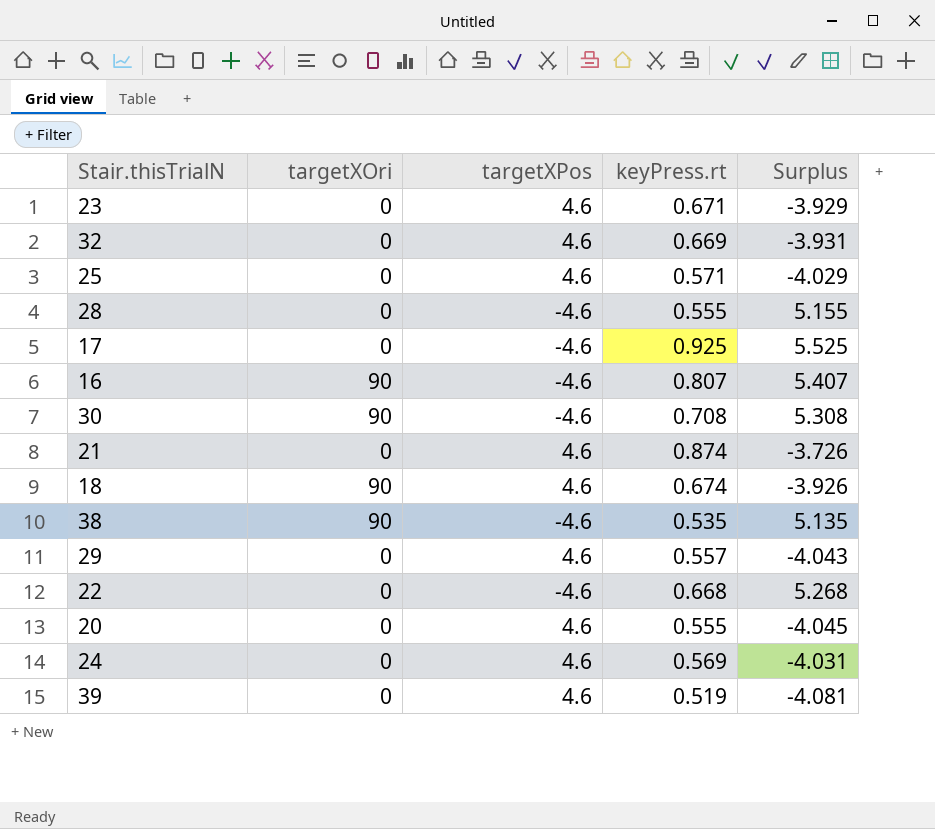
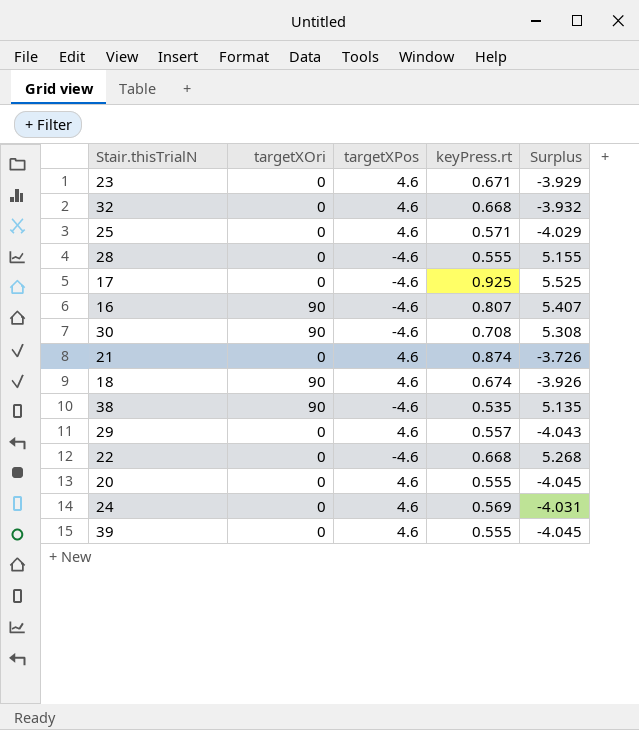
32 | keyPress.rt: 0.669 -> 0.668
32 | Surplus: -3.931 -> -3.932
39 | keyPress.rt: 0.519 -> 0.555
39 | Surplus: -4.081 -> -4.045

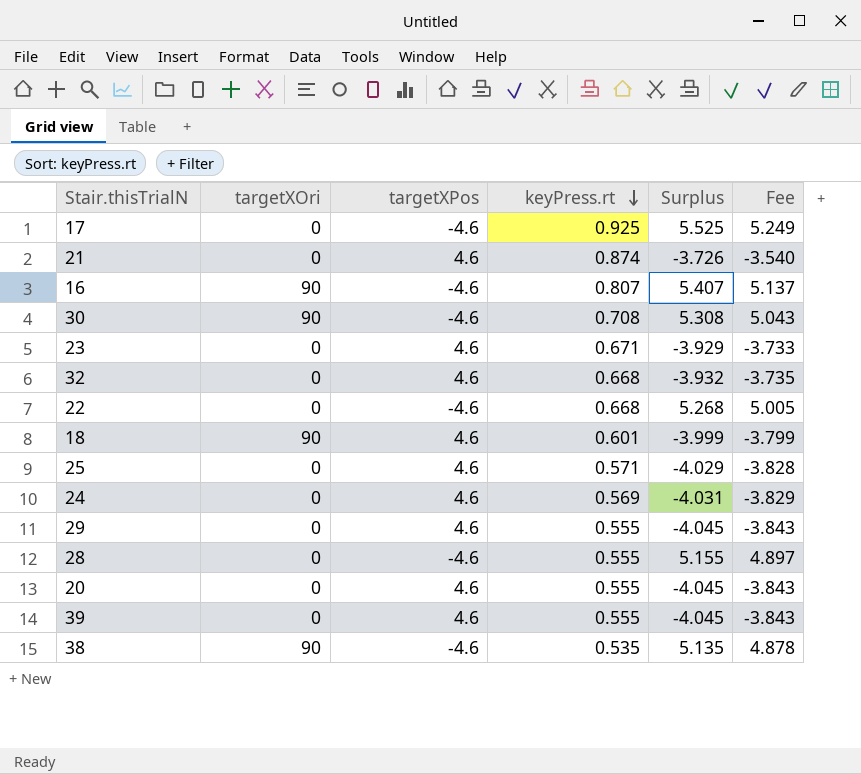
row order: none -> keyPress.rt descending
column Fee | formula: none -> [Surplus] * 0.95
18 | keyPress.rt: 0.674 -> 0.601
18 | Surplus: -3.926 -> -3.999
29 | keyPress.rt: 0.557 -> 0.555
29 | Surplus: -4.043 -> -4.045

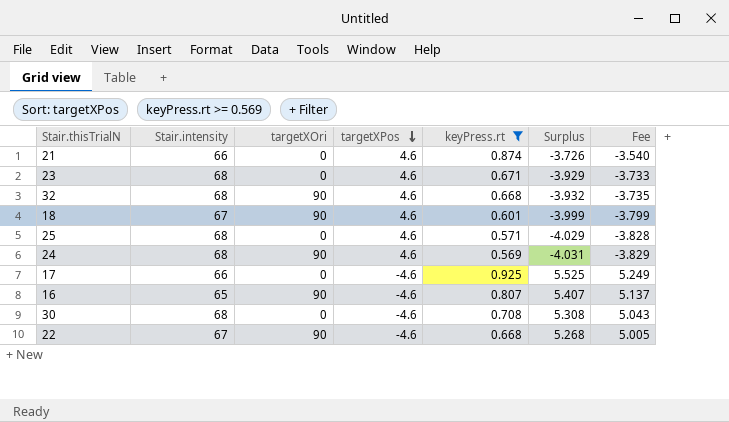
filter: none -> keyPress.rt >= 0.569
row order: keyPress.rt descending -> targetXPos descending
column Stair.intensity | position: none -> 2
32 | targetXOri: 0 -> 90
24 | targetXOri: 0 -> 90
30 | targetXOri: 90 -> 0
22 | targetXOri: 0 -> 90

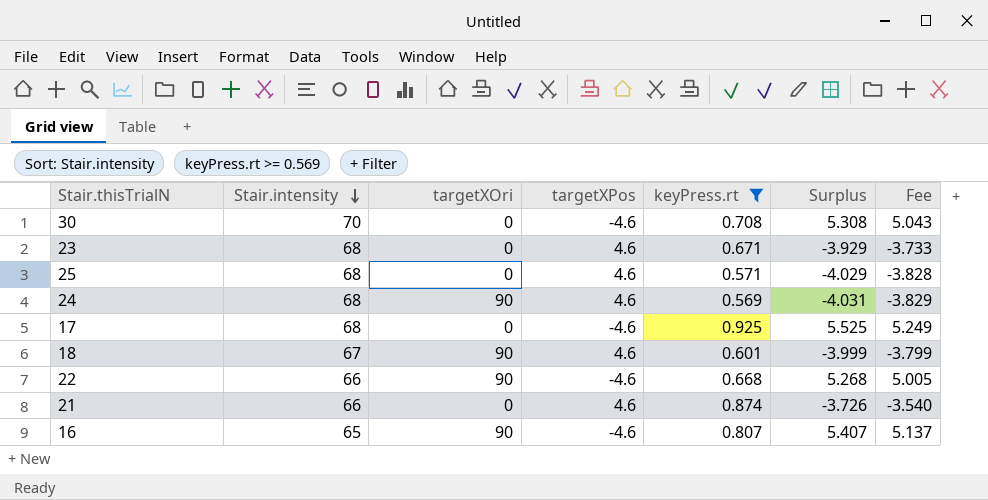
row order: targetXPos descending -> Stair.intensity descending
row 32: 68 | 90 | 4.6 | 0.668 | -3.932 | -3.735 -> none
30 | Stair.intensity: 68 -> 70
17 | Stair.intensity: 66 -> 68
22 | Stair.intensity: 67 -> 66

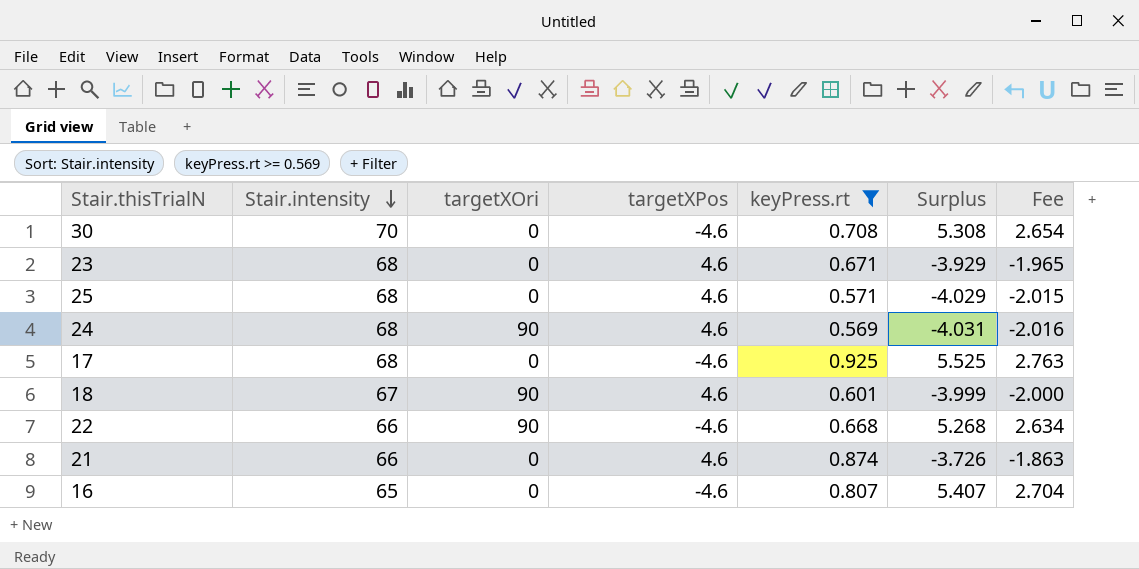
column Fee | formula: [Surplus] * 0.95 -> [Surplus] * 0.5
16 | targetXOri: 90 -> 0

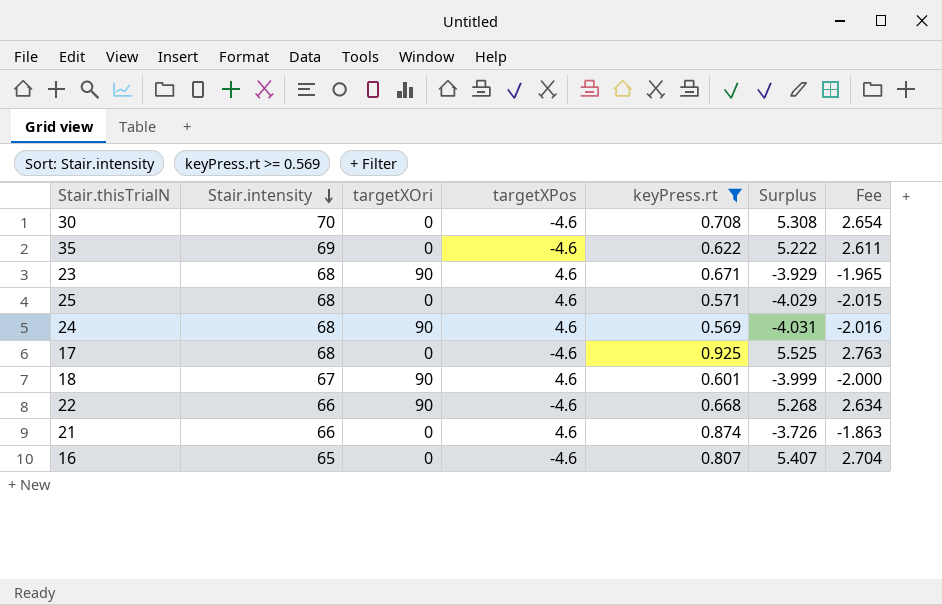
row 35: none -> 69 | 0 | -4.6 | 0.622 | 5.222 | 2.611
23 | targetXOri: 0 -> 90

